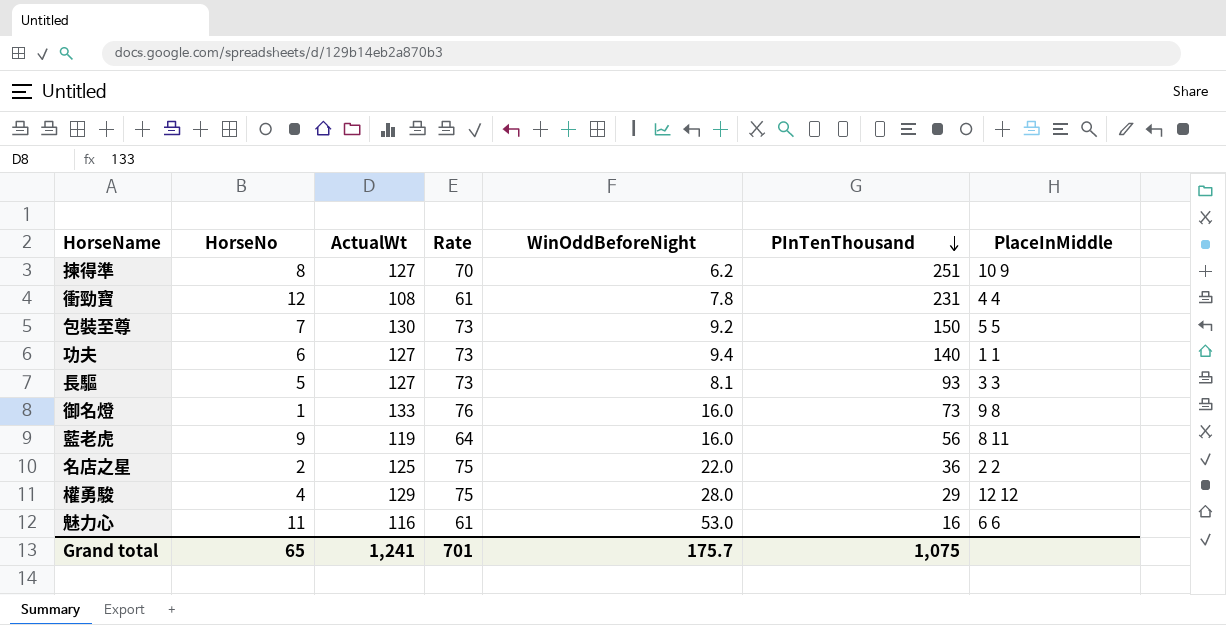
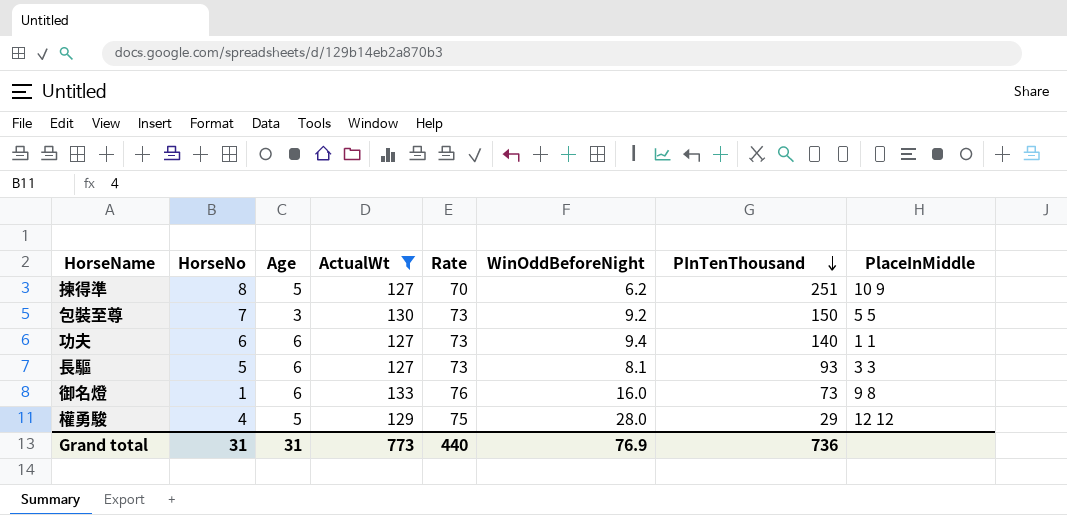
filter: none -> ActualWt >= 127
column Age | position: none -> 3
Grand total | HorseNo: 65 -> 31
Grand total | ActualWt: 1,241 -> 773
Grand total | Rate: 701 -> 440
Grand total | WinOddBeforeNight: 175.7 -> 76.9
Grand total | PInTenThousand: 1,075 -> 736

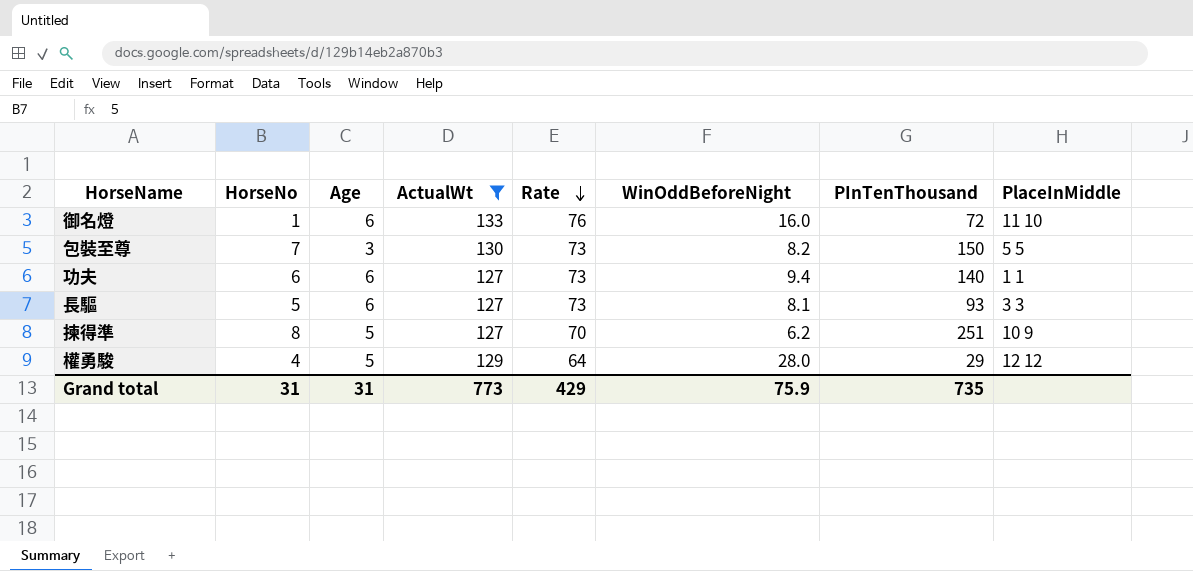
row order: PInTenThousand descending -> Rate descending
御名燈 | PInTenThousand: 73 -> 72
御名燈 | PlaceInMiddle: 9 8 -> 11 10
包裝至尊 | WinOddBeforeNight: 9.2 -> 8.2
權勇駿 | Rate: 75 -> 64
Grand total | Rate: 440 -> 429
Grand total | WinOddBeforeNight: 76.9 -> 75.9
Grand total | PInTenThousand: 736 -> 735

